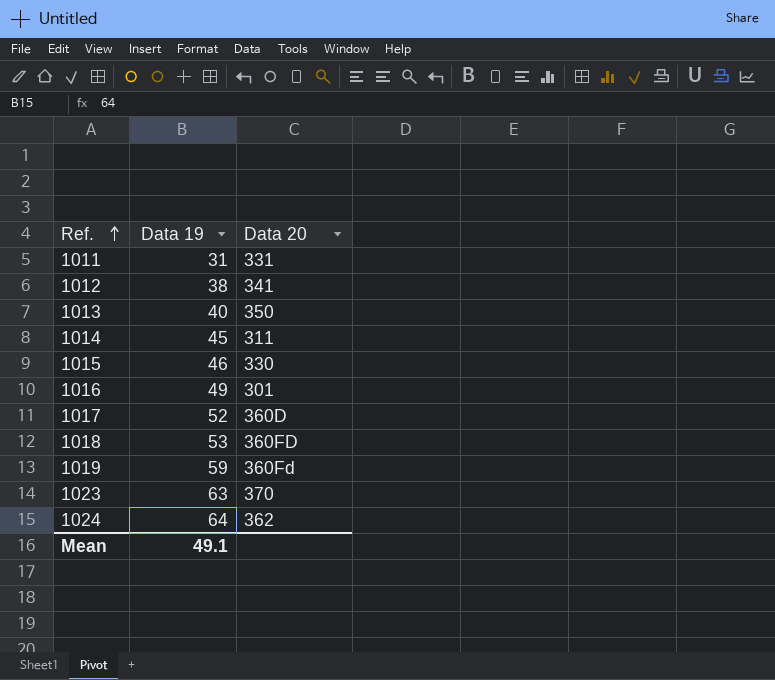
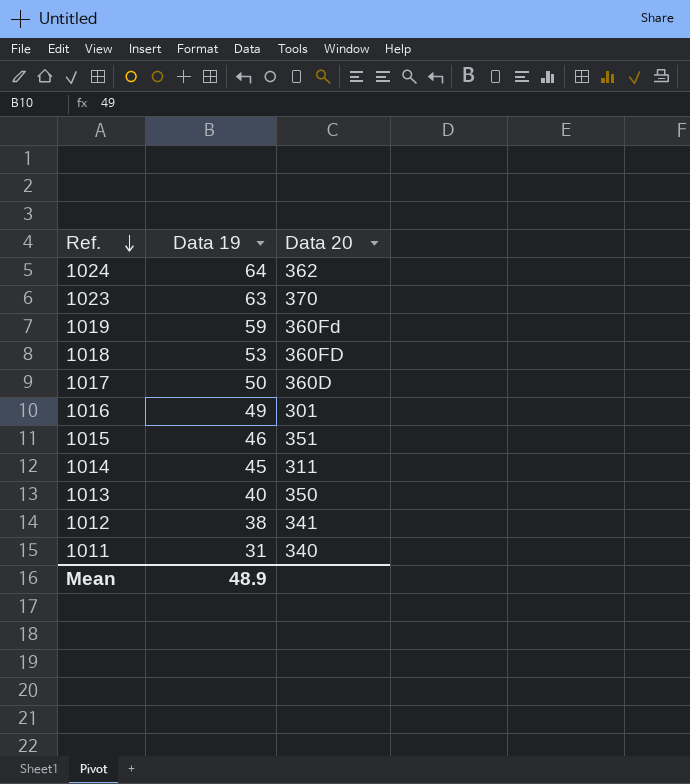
row order: Ref. ascending -> Ref. descending
1017 | Data 19: 52 -> 50
1015 | Data 20: 330 -> 351
1011 | Data 20: 331 -> 340
Mean | Data 19: 49.1 -> 48.9

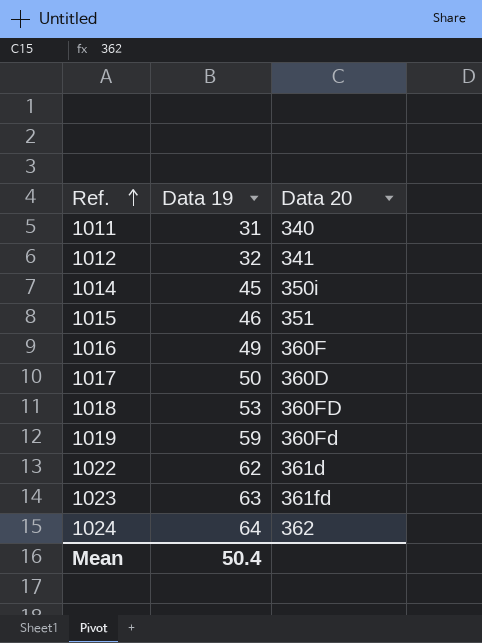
row order: Ref. descending -> Ref. ascending
row 1013: 40 | 350 -> none
1012 | Data 19: 38 -> 32
1014 | Data 20: 311 -> 350i
1016 | Data 20: 301 -> 360F
row 1022: none -> 62 | 361d
1023 | Data 20: 370 -> 361fd
Mean | Data 19: 48.9 -> 50.4

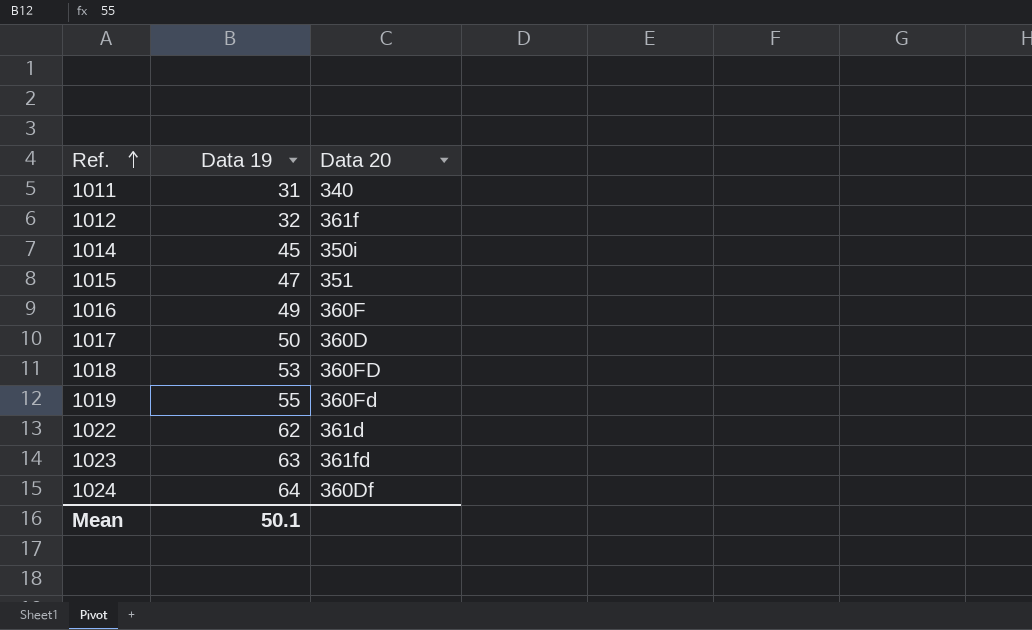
1012 | Data 20: 341 -> 361f
1015 | Data 19: 46 -> 47
1019 | Data 19: 59 -> 55
1024 | Data 20: 362 -> 360Df
Mean | Data 19: 50.4 -> 50.1

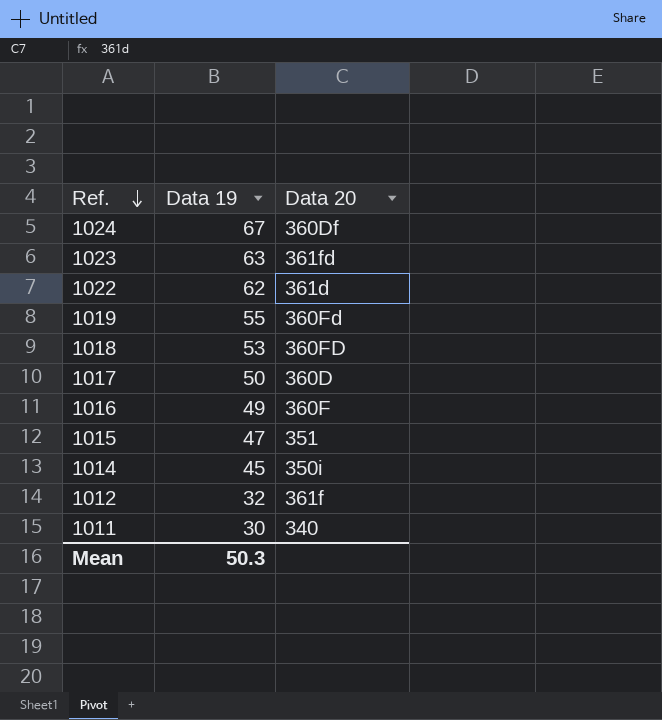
row order: Ref. ascending -> Ref. descending
1024 | Data 19: 64 -> 67
1011 | Data 19: 31 -> 30
Mean | Data 19: 50.1 -> 50.3

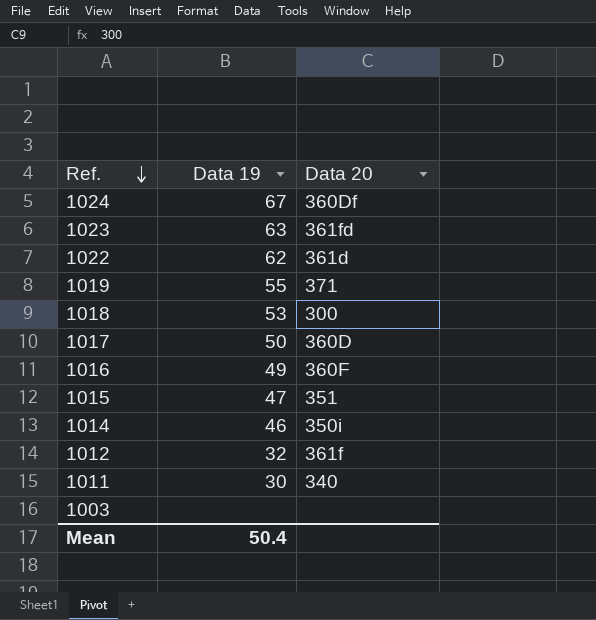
1019 | Data 20: 360Fd -> 371
1018 | Data 20: 360FD -> 300
1014 | Data 19: 45 -> 46
row 1003: none -> none | none
Mean | Data 19: 50.3 -> 50.4

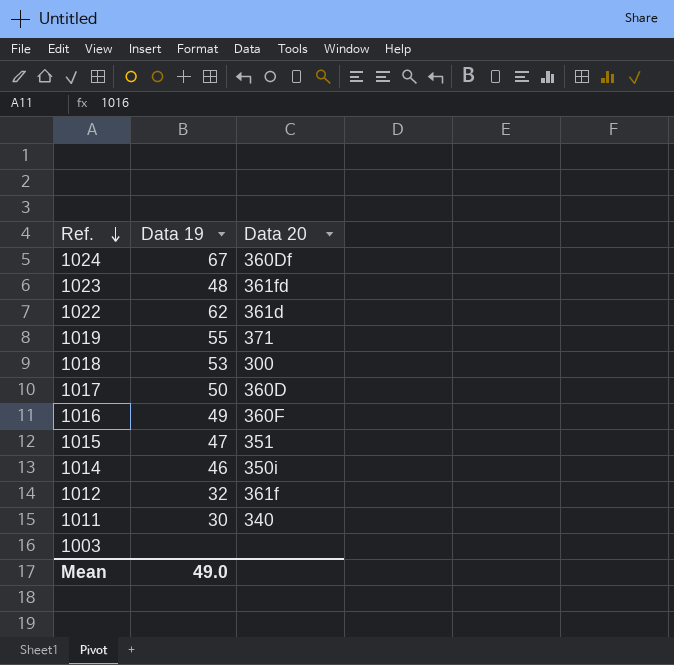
1023 | Data 19: 63 -> 48
Mean | Data 19: 50.4 -> 49.0

